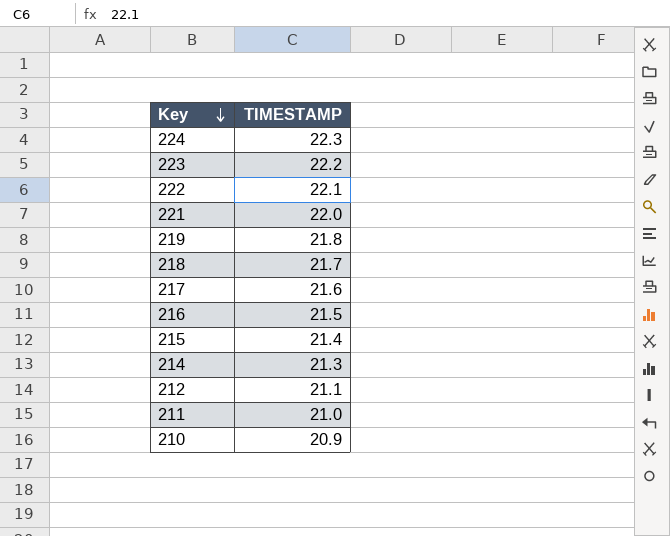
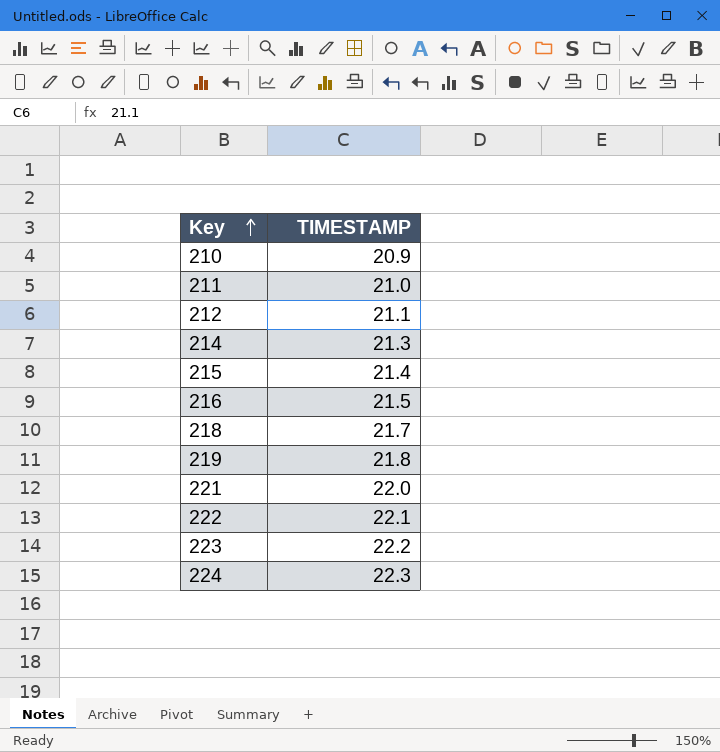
row order: Key descending -> Key ascending
row 217: 21.6 -> none

